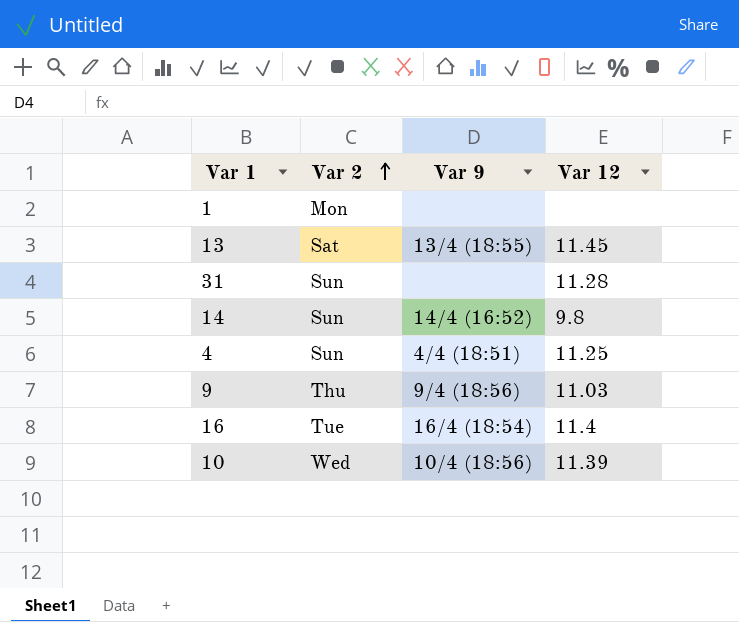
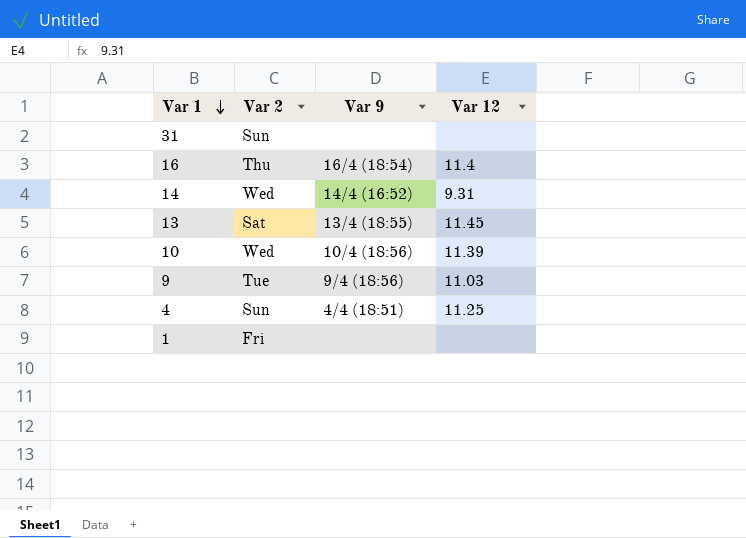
row order: Var 2 ascending -> Var 1 descending
31 | Var 12: 11.28 -> none
16 | Var 2: Tue -> Thu
14 | Var 2: Sun -> Wed
14 | Var 12: 9.8 -> 9.31
9 | Var 2: Thu -> Tue
1 | Var 2: Mon -> Fri

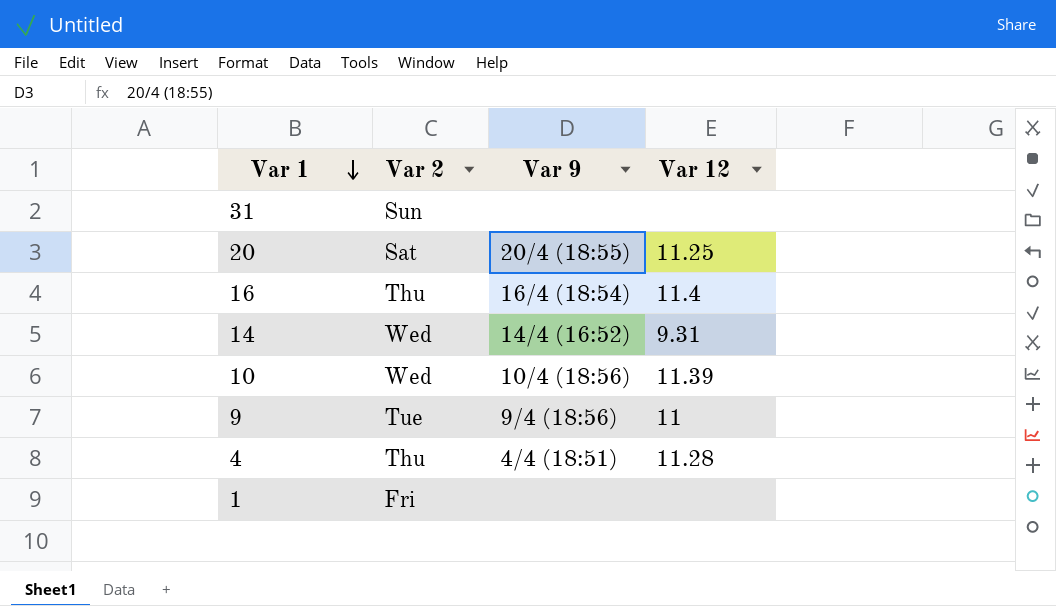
row 13: Sat | 13/4 (18:55) | 11.45 -> none
row 20: none -> Sat | 20/4 (18:55) | 11.25
9 | Var 12: 11.03 -> 11
4 | Var 2: Sun -> Thu
4 | Var 12: 11.25 -> 11.28

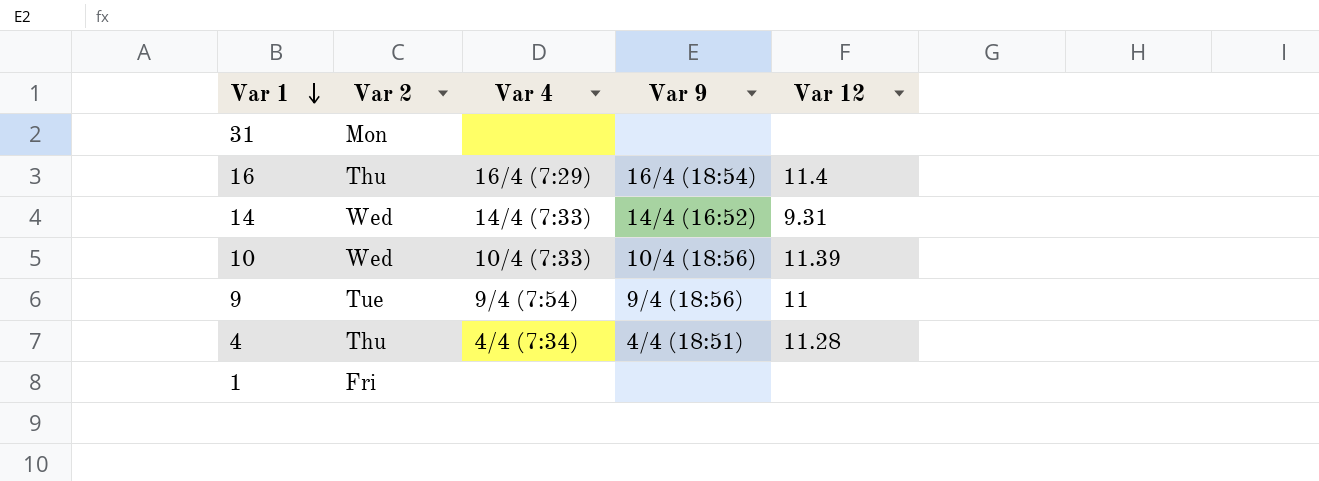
column Var 4 | position: none -> 3
row 20: Sat | 20/4 (18:55) | 11.25 -> none
31 | Var 2: Sun -> Mon

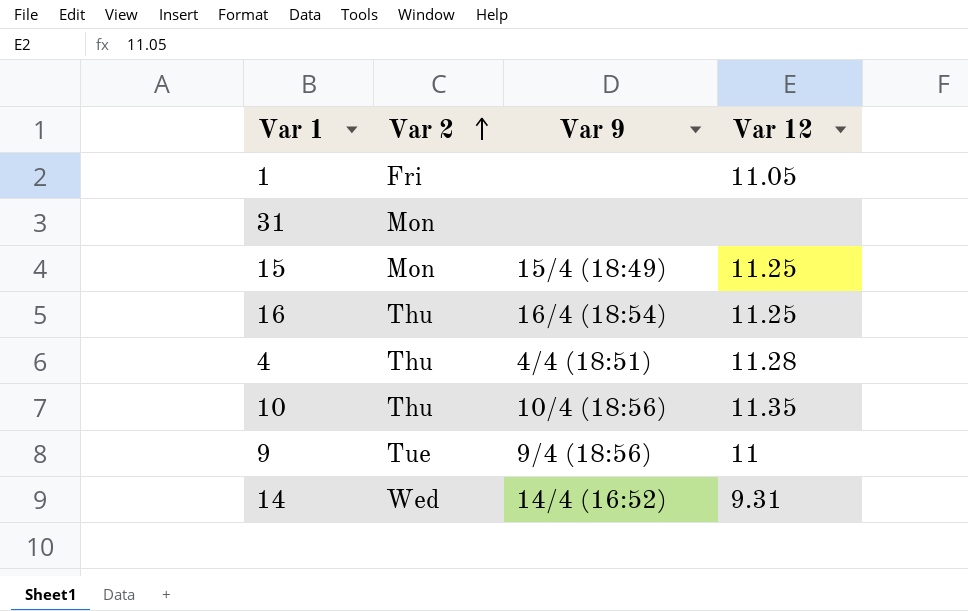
row order: Var 1 descending -> Var 2 ascending
column Var 4 | position: 3 -> none
1 | Var 12: none -> 11.05
row 15: none -> Mon | 15/4 (18:49) | 11.25
16 | Var 12: 11.4 -> 11.25
10 | Var 2: Wed -> Thu
10 | Var 12: 11.39 -> 11.35

